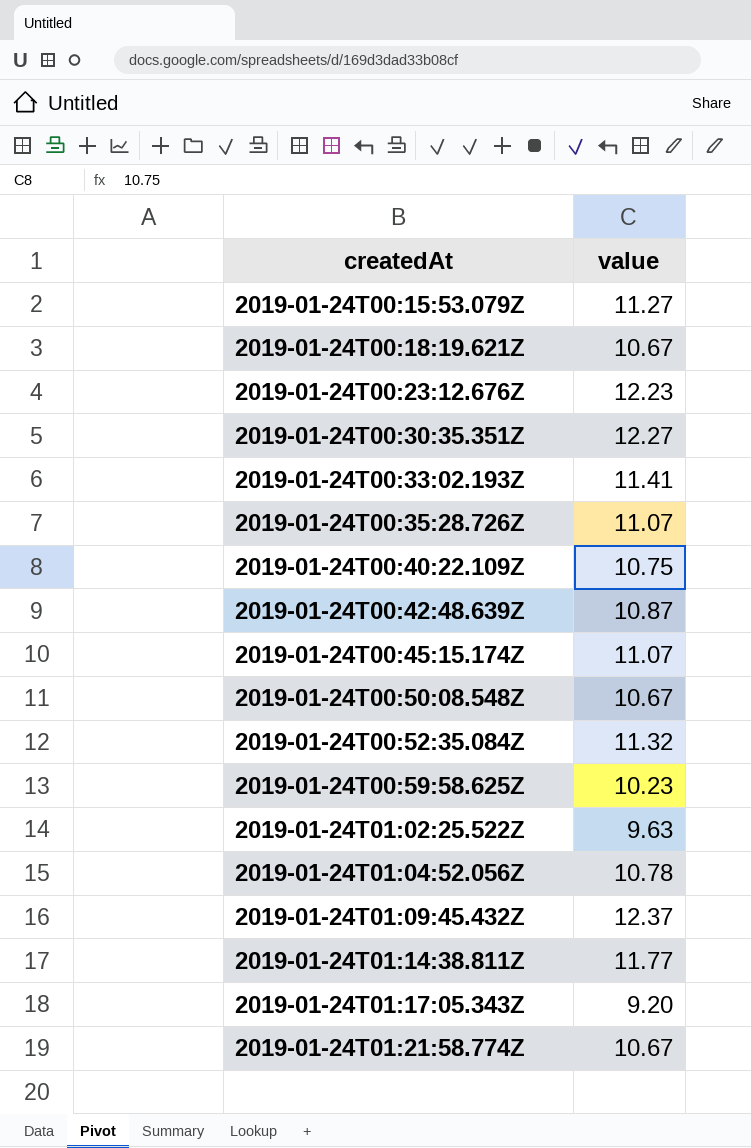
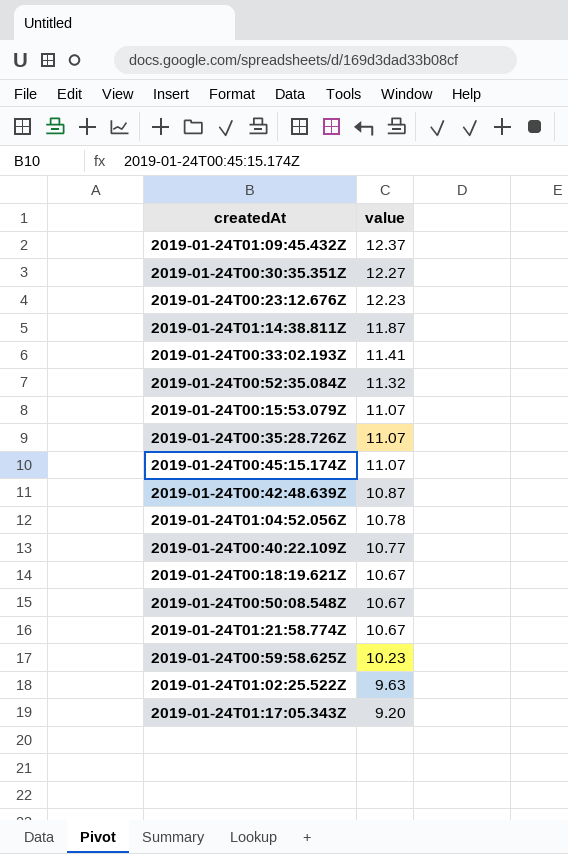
row order: createdAt ascending -> value descending
2019-01-24T01:14:38.811Z | value: 11.77 -> 11.87
2019-01-24T00:15:53.079Z | value: 11.27 -> 11.07
2019-01-24T00:40:22.109Z | value: 10.75 -> 10.77

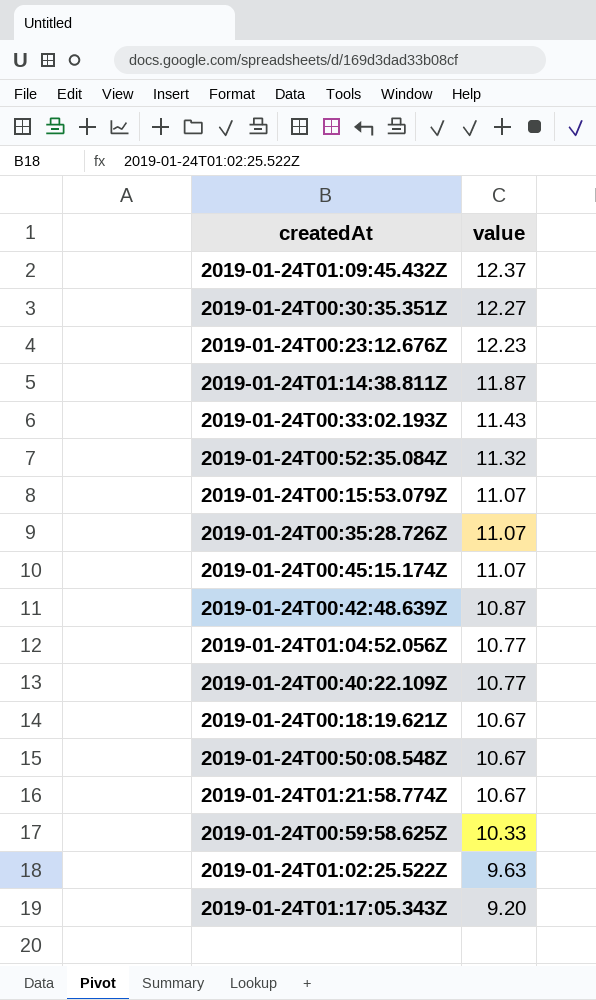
2019-01-24T00:33:02.193Z | value: 11.41 -> 11.43
2019-01-24T01:04:52.056Z | value: 10.78 -> 10.77
2019-01-24T00:59:58.625Z | value: 10.23 -> 10.33

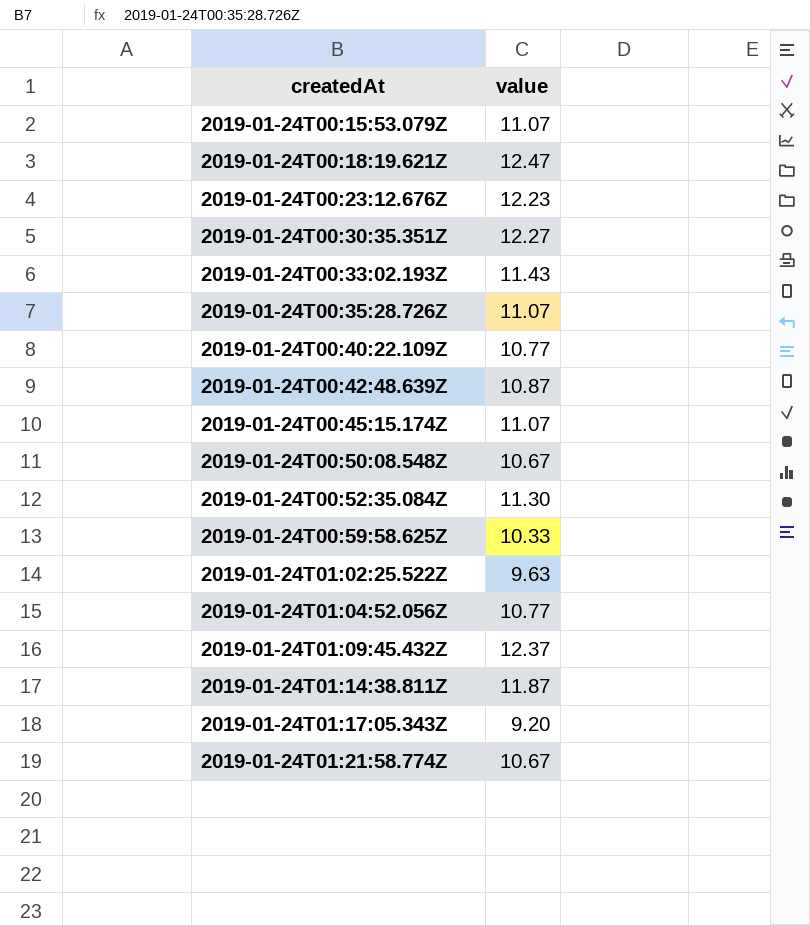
row order: value descending -> createdAt ascending
2019-01-24T00:18:19.621Z | value: 10.67 -> 12.47
2019-01-24T00:52:35.084Z | value: 11.32 -> 11.30

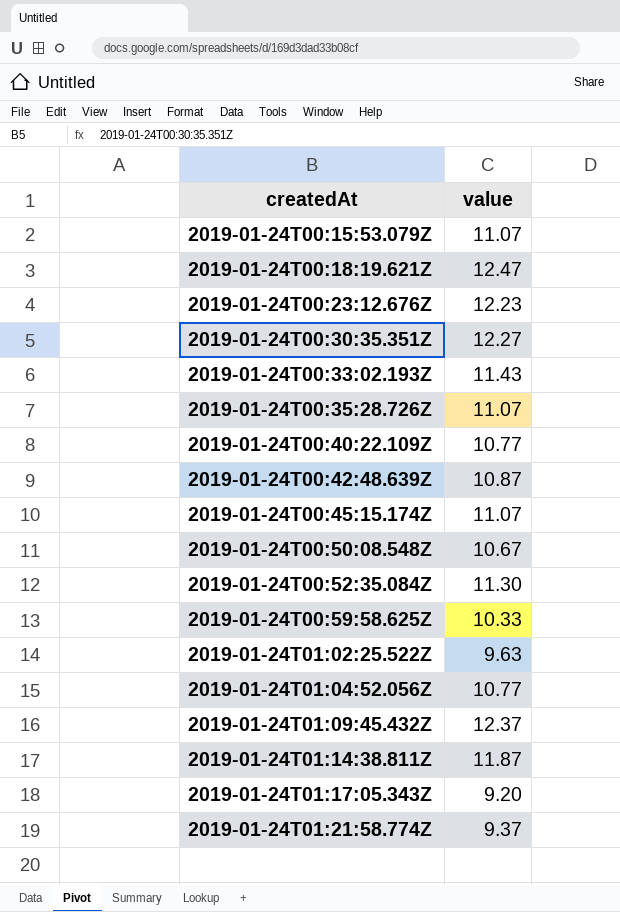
2019-01-24T01:21:58.774Z | value: 10.67 -> 9.37

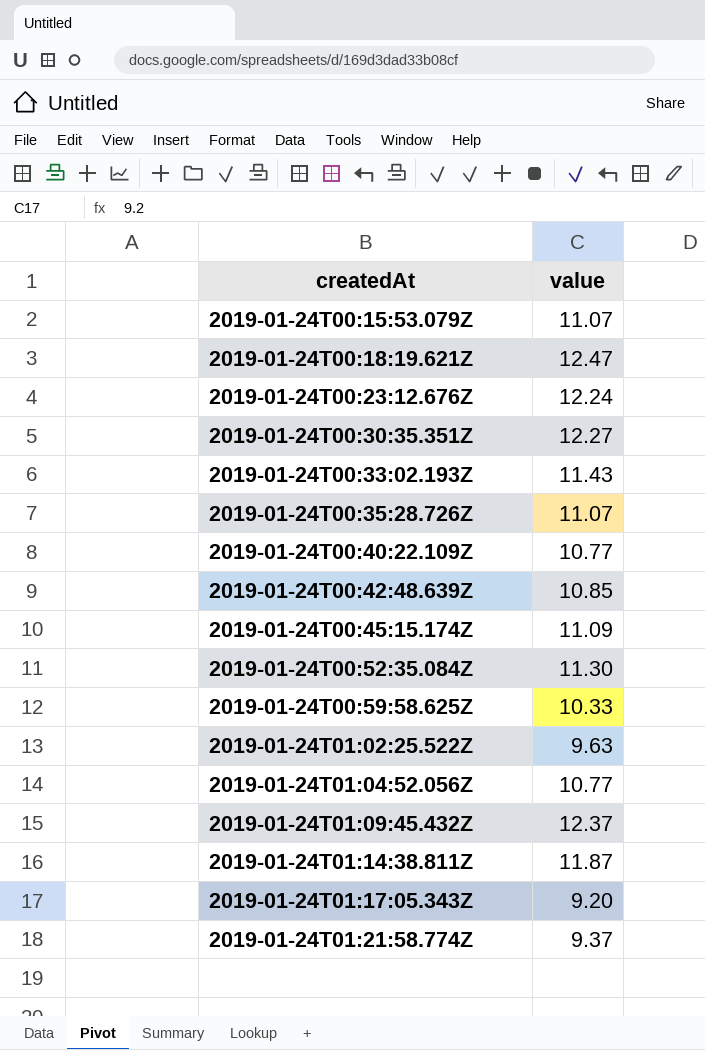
row 2019-01-24T00:50:08.548Z: 10.67 -> none
2019-01-24T00:23:12.676Z | value: 12.23 -> 12.24
2019-01-24T00:42:48.639Z | value: 10.87 -> 10.85
2019-01-24T00:45:15.174Z | value: 11.07 -> 11.09

